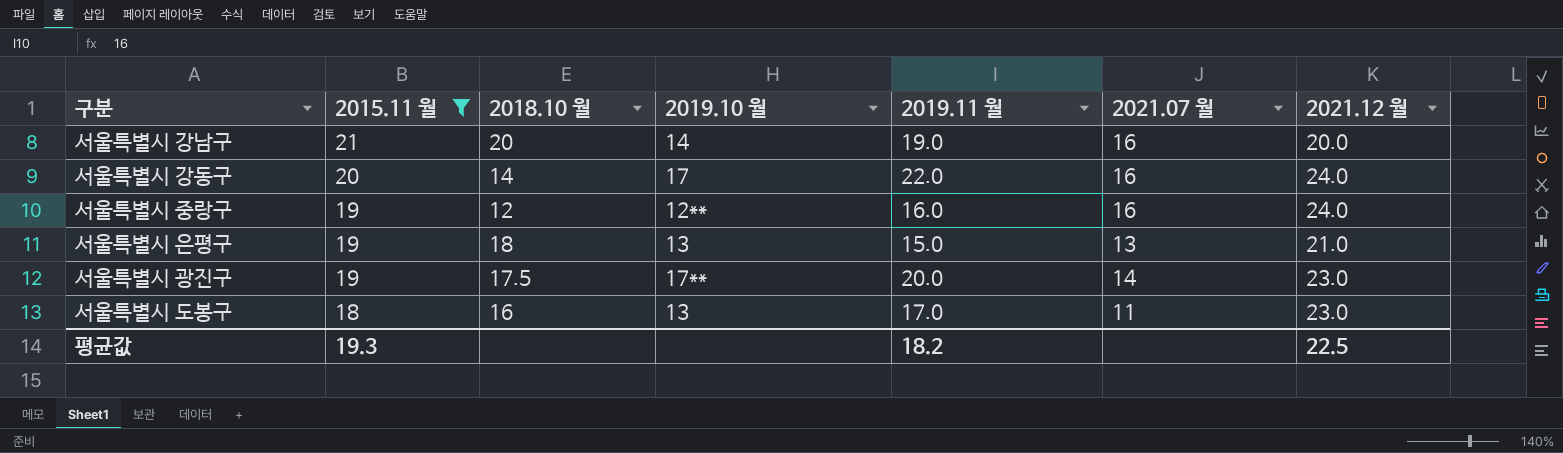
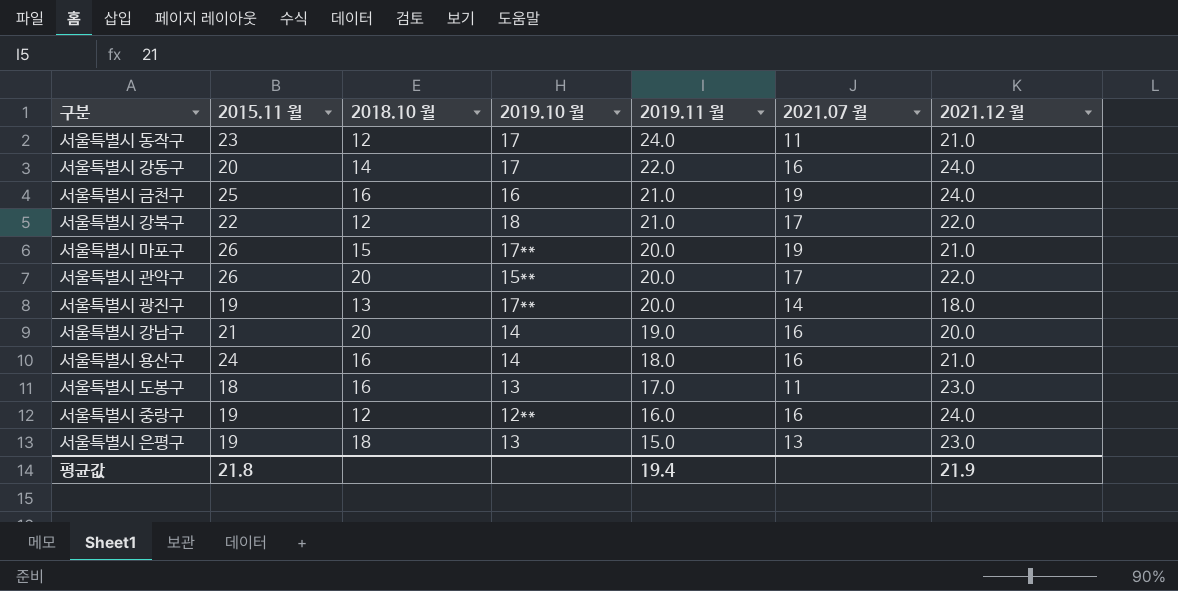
filter: 2015.11 월 <= 21 -> none
row order: 2015.11 월 descending -> 2019.11 월 descending
서울특별시 광진구 | 2018.10 월: 17.5 -> 13
서울특별시 광진구 | 2021.12 월: 23.0 -> 18.0
서울특별시 은평구 | 2021.12 월: 21.0 -> 23.0
평균값 | 2015.11 월: 19.3 -> 21.8
평균값 | 2019.11 월: 18.2 -> 19.4
평균값 | 2021.12 월: 22.5 -> 21.9

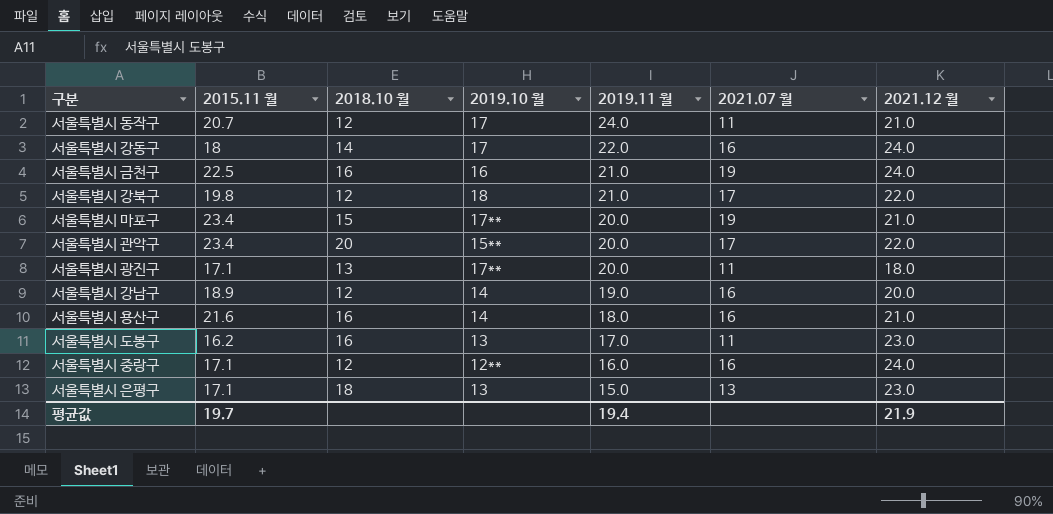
서울특별시 동작구 | 2015.11 월: 23 -> 20.7
서울특별시 강동구 | 2015.11 월: 20 -> 18
서울특별시 금천구 | 2015.11 월: 25 -> 22.5
서울특별시 강북구 | 2015.11 월: 22 -> 19.8
서울특별시 마포구 | 2015.11 월: 26 -> 23.4
서울특별시 관악구 | 2015.11 월: 26 -> 23.4
서울특별시 광진구 | 2015.11 월: 19 -> 17.1
서울특별시 광진구 | 2021.07 월: 14 -> 11
서울특별시 강남구 | 2015.11 월: 21 -> 18.9
서울특별시 강남구 | 2018.10 월: 20 -> 12
서울특별시 용산구 | 2015.11 월: 24 -> 21.6
서울특별시 도봉구 | 2015.11 월: 18 -> 16.2
서울특별시 중랑구 | 2015.11 월: 19 -> 17.1
서울특별시 은평구 | 2015.11 월: 19 -> 17.1
평균값 | 2015.11 월: 21.8 -> 19.7

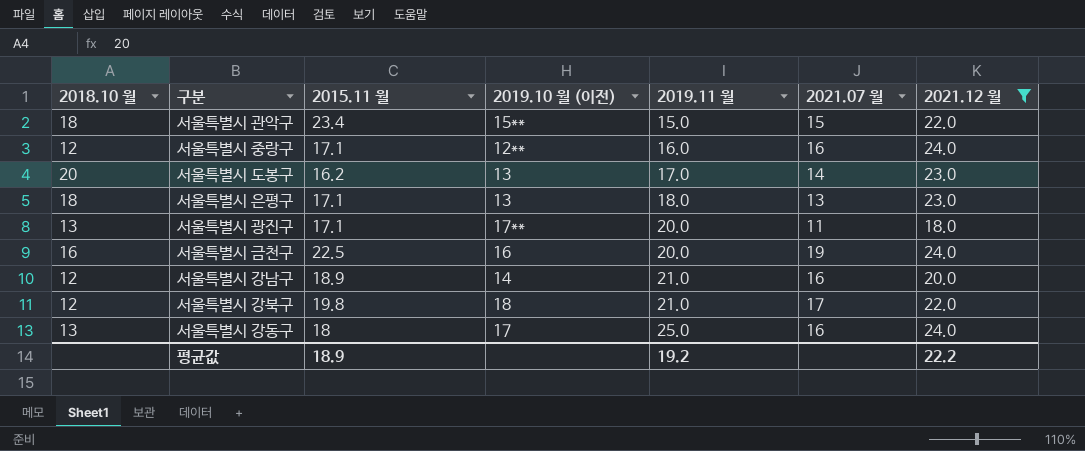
filter: none -> 2021.12 월 != 21.0
row order: 2019.11 월 descending -> 2019.11 월 ascending
column 2018.10 월 | position: 3 -> 1
column name: 2019.10 월 -> 2019.10 월 (이전)
서울특별시 관악구 | 2018.10 월: 20 -> 18
서울특별시 관악구 | 2019.11 월: 20.0 -> 15.0
서울특별시 관악구 | 2021.07 월: 17 -> 15
서울특별시 도봉구 | 2018.10 월: 16 -> 20
서울특별시 도봉구 | 2021.07 월: 11 -> 14
서울특별시 은평구 | 2019.11 월: 15.0 -> 18.0
서울특별시 금천구 | 2019.11 월: 21.0 -> 20.0
서울특별시 강남구 | 2019.11 월: 19.0 -> 21.0
서울특별시 강동구 | 2018.10 월: 14 -> 13
서울특별시 강동구 | 2019.11 월: 22.0 -> 25.0
평균값 | 2015.11 월: 19.7 -> 18.9
평균값 | 2019.11 월: 19.4 -> 19.2
평균값 | 2021.12 월: 21.9 -> 22.2

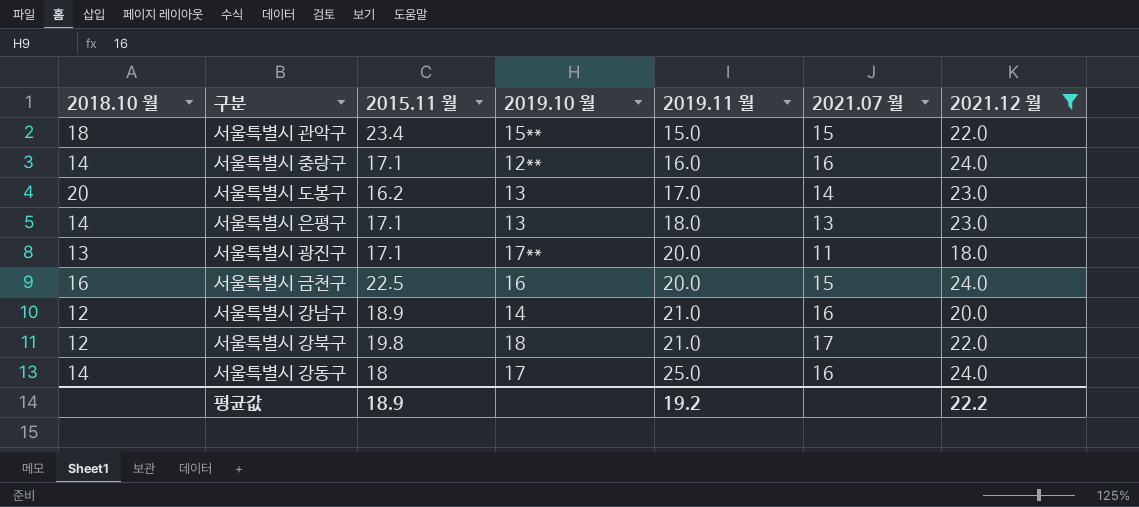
column name: 2019.10 월 (이전) -> 2019.10 월
서울특별시 중랑구 | 2018.10 월: 12 -> 14
서울특별시 은평구 | 2018.10 월: 18 -> 14
서울특별시 금천구 | 2021.07 월: 19 -> 15
서울특별시 강동구 | 2018.10 월: 13 -> 14

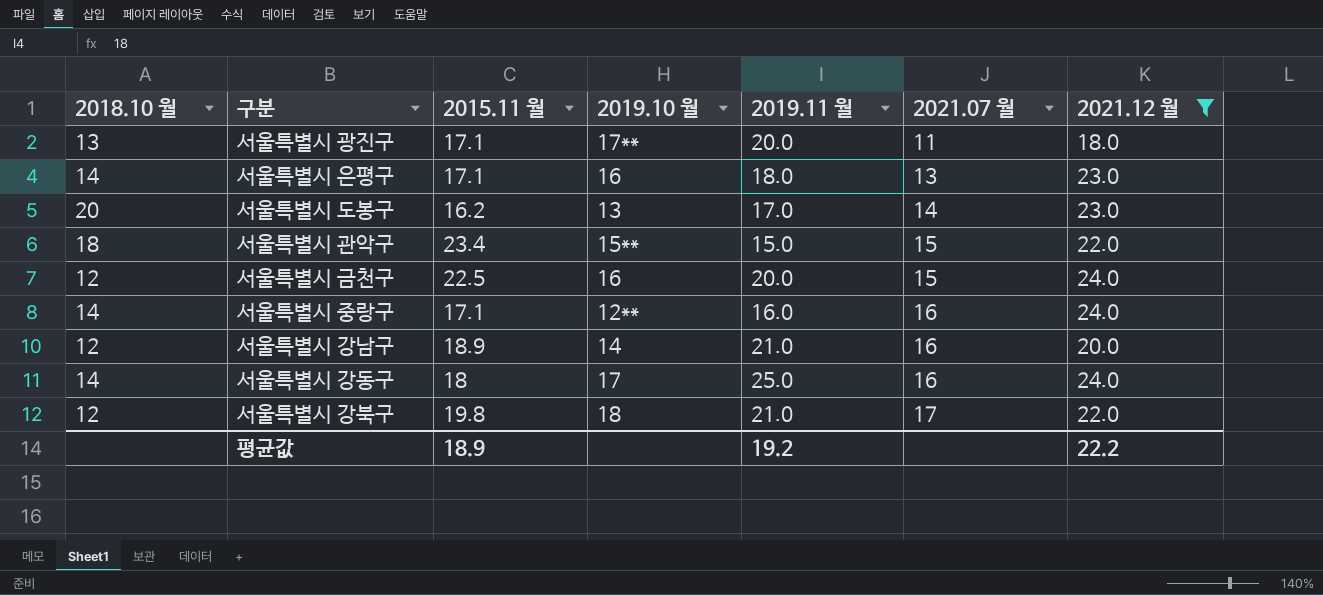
row order: 2019.11 월 ascending -> 2021.07 월 ascending
서울특별시 은평구 | 2019.10 월: 13 -> 16
서울특별시 금천구 | 2018.10 월: 16 -> 12

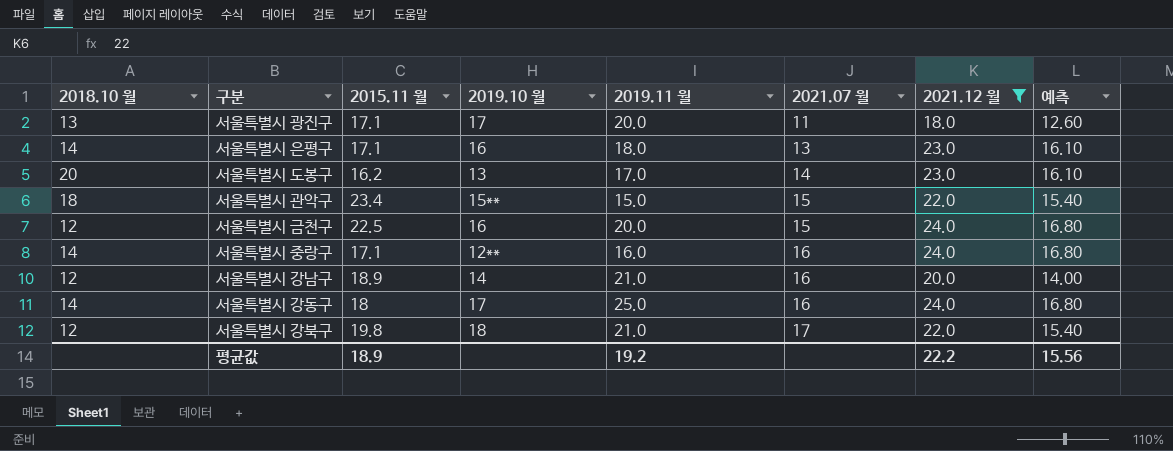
column 예측 | formula: none -> [2021.12 월] * 0.7
서울특별시 광진구 | 2019.10 월: 17** -> 17

